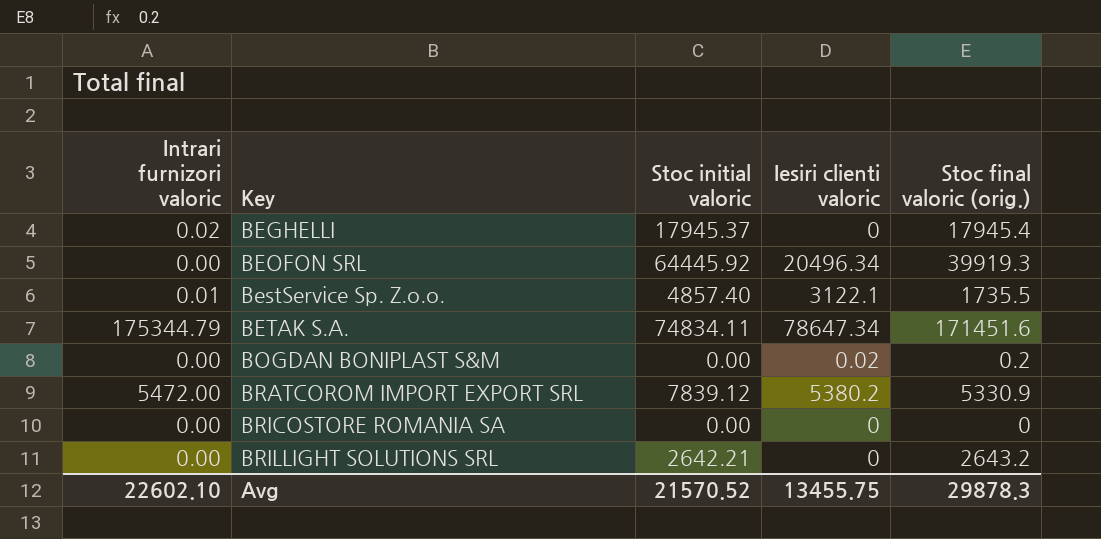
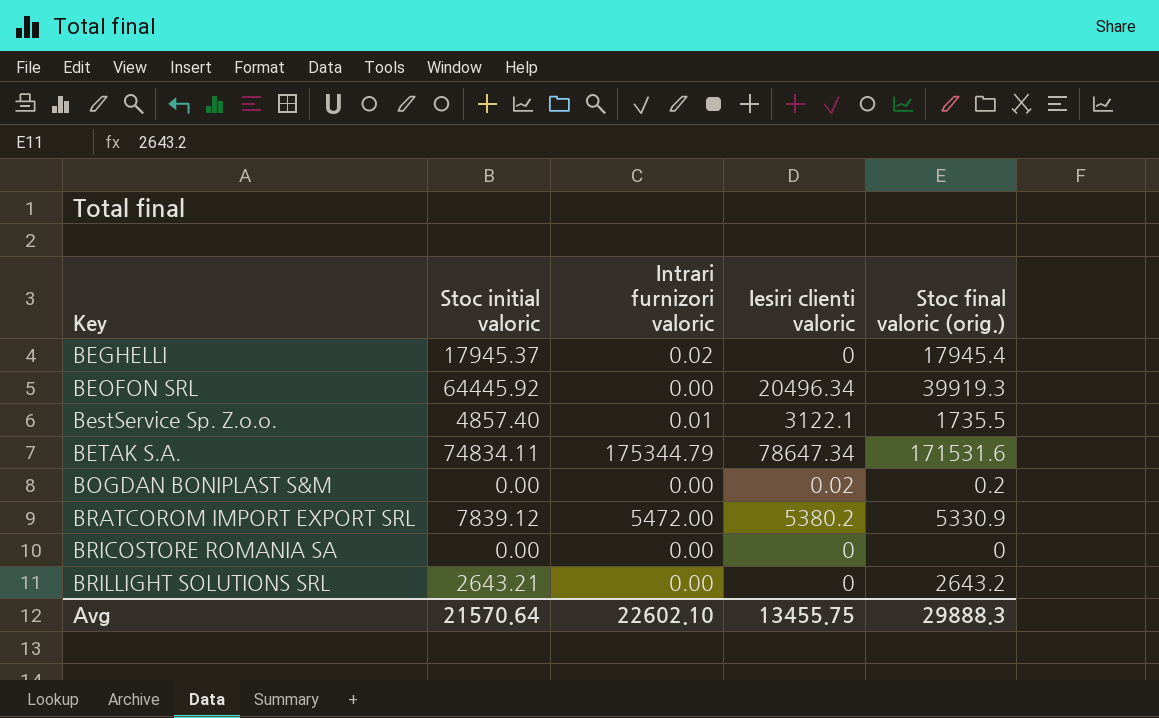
column Intrari furnizori valoric | position: 1 -> 3
BETAK S.A. | Stoc final valoric (orig.): 171451.6 -> 171531.6
BRILLIGHT SOLUTIONS SRL | Stoc initial valoric: 2642.21 -> 2643.21
Avg | Stoc initial valoric: 21570.52 -> 21570.64
Avg | Stoc final valoric (orig.): 29878.3 -> 29888.3

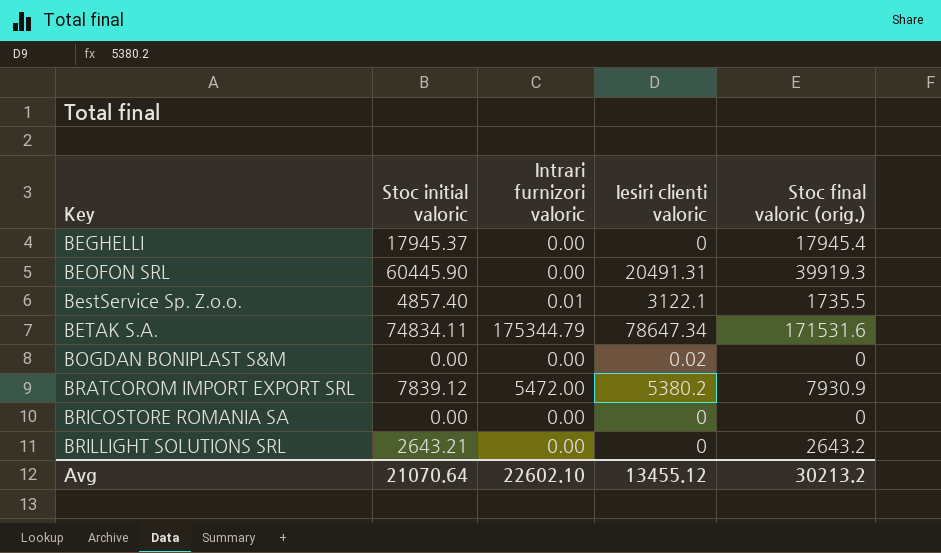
BEGHELLI | Intrari furnizori valoric: 0.02 -> 0.00
BEOFON SRL | Stoc initial valoric: 64445.92 -> 60445.90
BEOFON SRL | Iesiri clienti valoric: 20496.34 -> 20491.31
BOGDAN BONIPLAST S&M | Stoc final valoric (orig.): 0.2 -> 0
BRATCOROM IMPORT EXPORT SRL | Stoc final valoric (orig.): 5330.9 -> 7930.9
Avg | Stoc initial valoric: 21570.64 -> 21070.64
Avg | Iesiri clienti valoric: 13455.75 -> 13455.12
Avg | Stoc final valoric (orig.): 29888.3 -> 30213.2

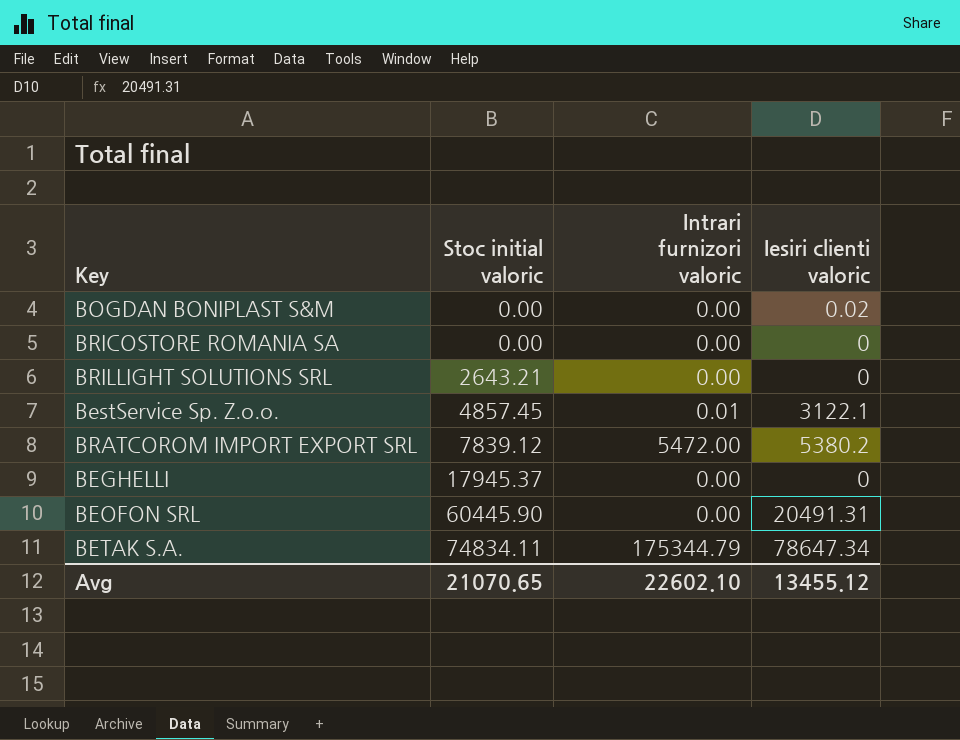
row order: Key ascending -> Stoc initial valoric ascending
column Stoc final valoric (orig.) | position: 5 -> none
BestService Sp. Z.o.o. | Stoc initial valoric: 4857.40 -> 4857.45
Avg | Stoc initial valoric: 21070.64 -> 21070.65

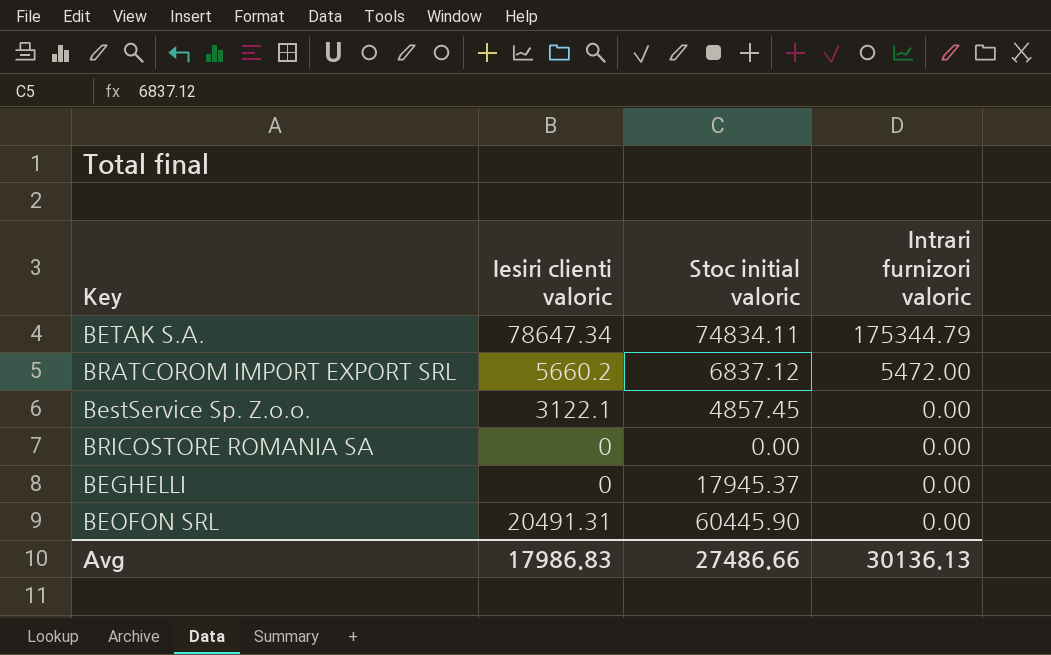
row order: Stoc initial valoric ascending -> Intrari furnizori valoric descending
column Iesiri clienti valoric | position: 4 -> 2
row BOGDAN BONIPLAST S&M: 0.00 | 0.00 | 0.02 -> none
row BRILLIGHT SOLUTIONS SRL: 2643.21 | 0.00 | 0 -> none
BRATCOROM IMPORT EXPORT SRL | Iesiri clienti valoric: 5380.2 -> 5660.2
BRATCOROM IMPORT EXPORT SRL | Stoc initial valoric: 7839.12 -> 6837.12
BestService Sp. Z.o.o. | Intrari furnizori valoric: 0.01 -> 0.00
Avg | Iesiri clienti valoric: 13455.12 -> 17986.83
Avg | Stoc initial valoric: 21070.65 -> 27486.66
Avg | Intrari furnizori valoric: 22602.10 -> 30136.13

